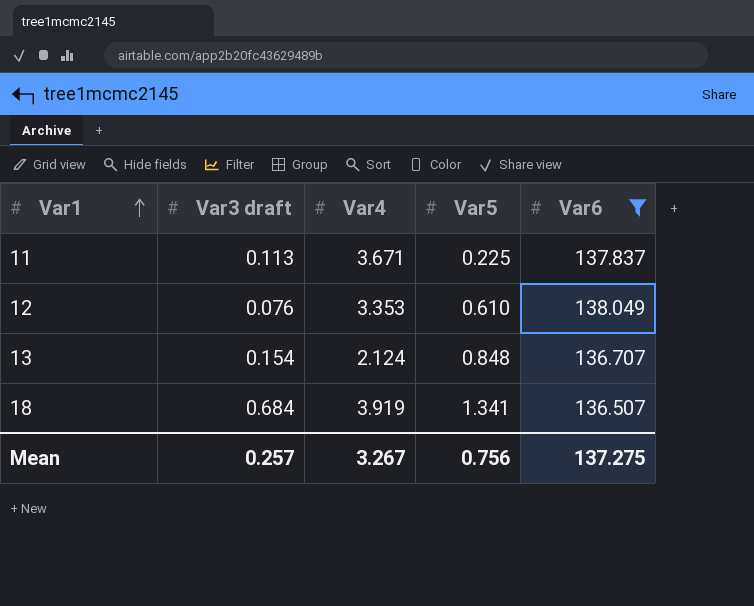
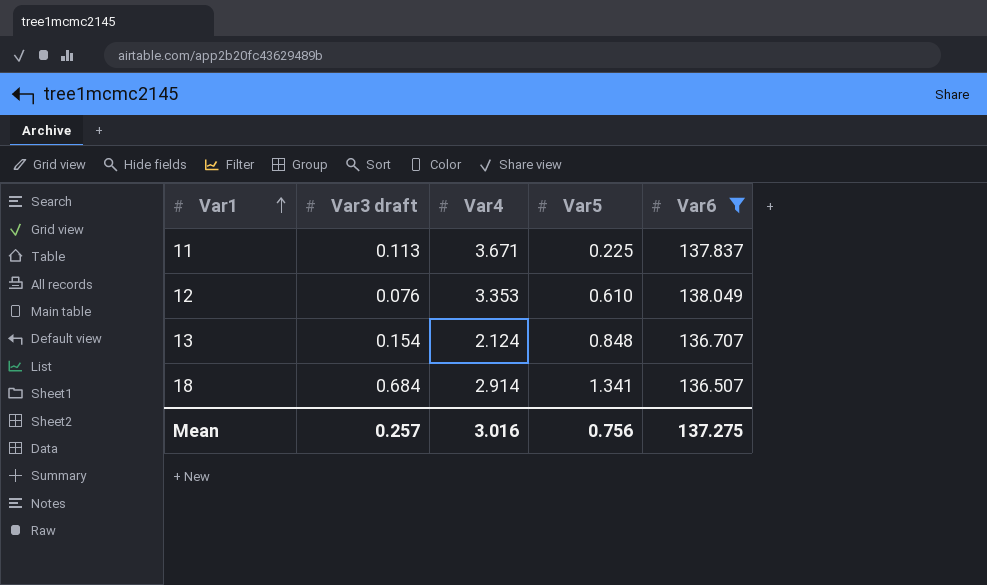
18 | Var4: 3.919 -> 2.914
Mean | Var4: 3.267 -> 3.016

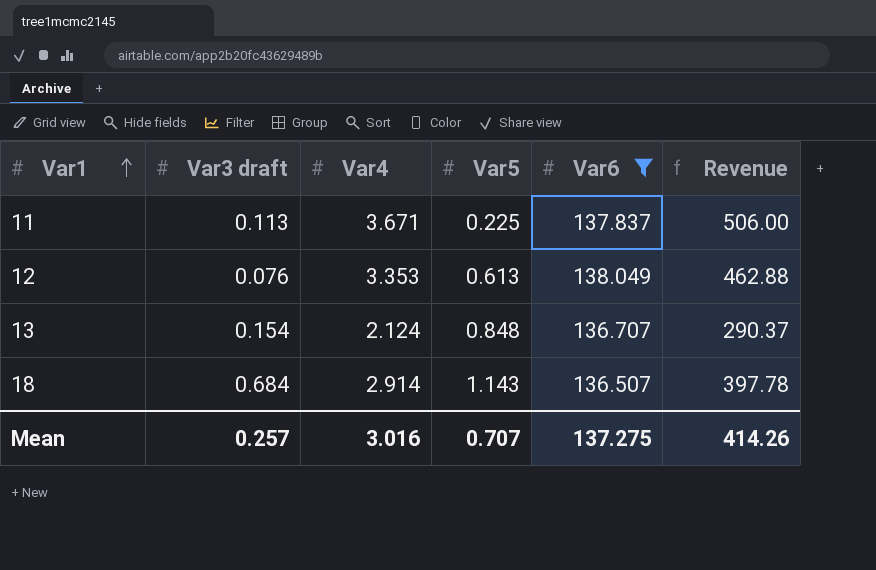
column Revenue | formula: none -> [Var4] * [Var6]
12 | Var5: 0.610 -> 0.613
18 | Var5: 1.341 -> 1.143
Mean | Var5: 0.756 -> 0.707

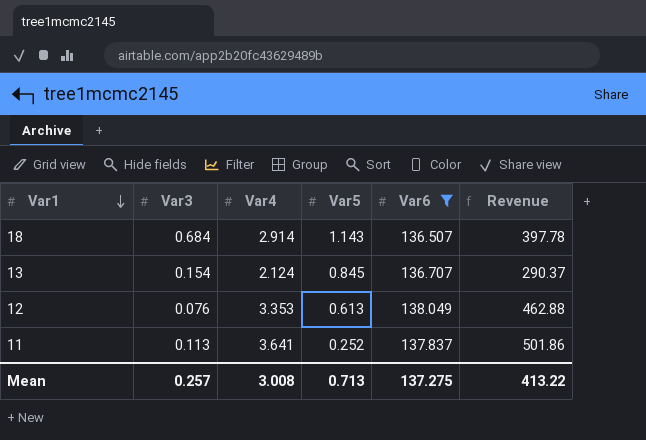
row order: Var1 ascending -> Var1 descending
column name: Var3 draft -> Var3
13 | Var5: 0.848 -> 0.845
11 | Var4: 3.671 -> 3.641
11 | Var5: 0.225 -> 0.252
11 | Revenue: 506.00 -> 501.86
Mean | Var4: 3.016 -> 3.008
Mean | Var5: 0.707 -> 0.713
Mean | Revenue: 414.26 -> 413.22

